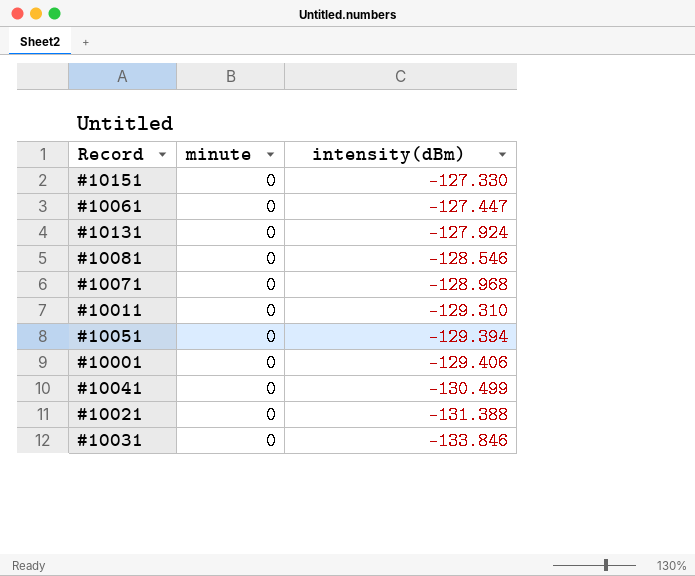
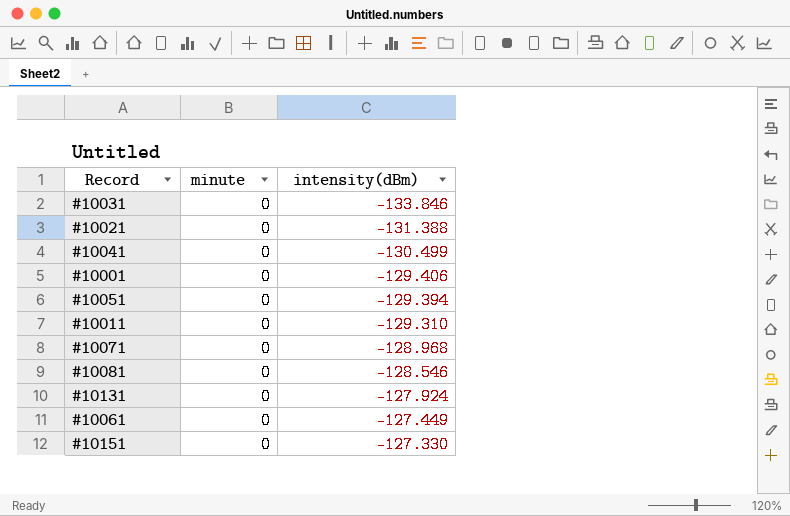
row order: intensity(dBm) descending -> intensity(dBm) ascending
#10061 | intensity(dBm): -127.447 -> -127.449

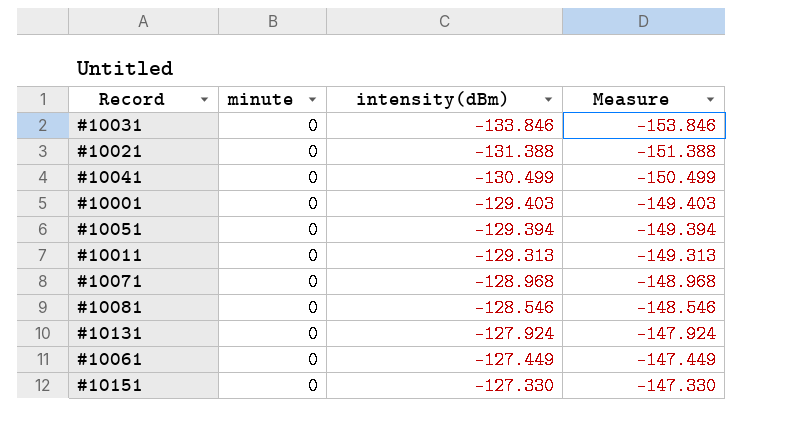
column Measure | formula: none -> [intensity(dBm)] - 20
#10001 | intensity(dBm): -129.406 -> -129.403
#10011 | intensity(dBm): -129.310 -> -129.313

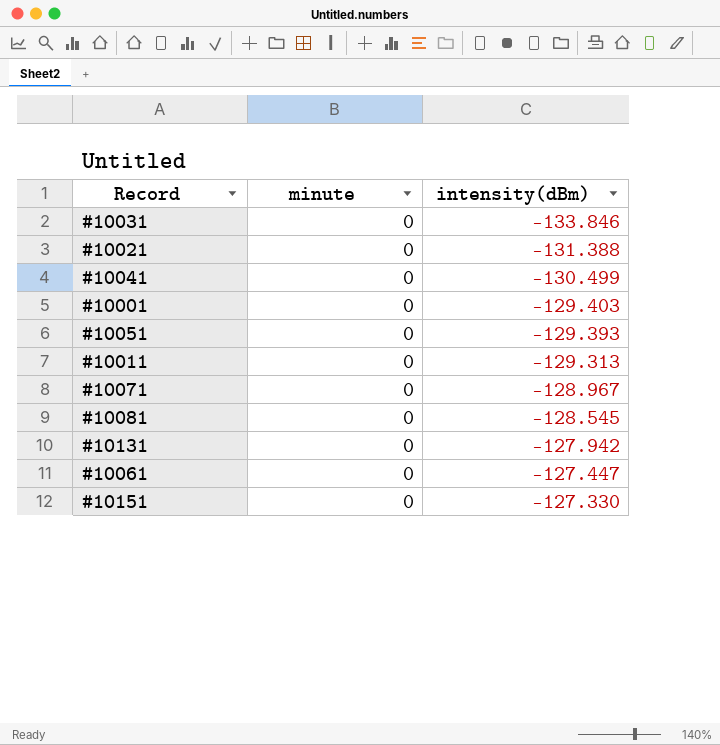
column Measure | formula: [intensity(dBm)] - 20 -> none
#10051 | intensity(dBm): -129.394 -> -129.393
#10071 | intensity(dBm): -128.968 -> -128.967
#10081 | intensity(dBm): -128.546 -> -128.545
#10131 | intensity(dBm): -127.924 -> -127.942
#10061 | intensity(dBm): -127.449 -> -127.447

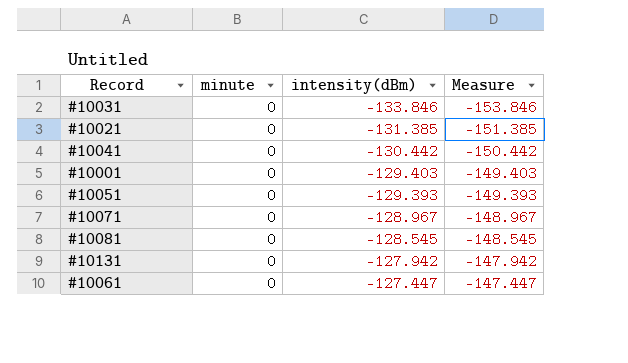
column Measure | formula: none -> [intensity(dBm)] - 20
row #10011: 0 | -129.313 -> none
row #10151: 0 | -127.330 -> none
#10021 | intensity(dBm): -131.388 -> -131.385
#10041 | intensity(dBm): -130.499 -> -130.442

